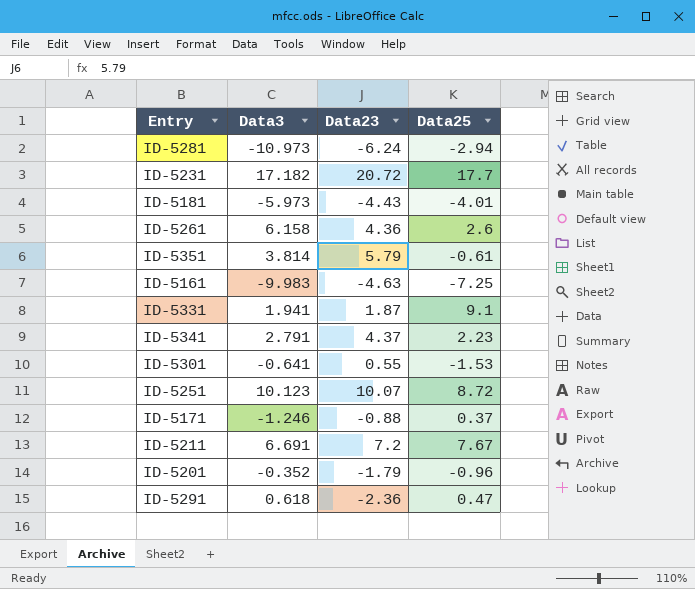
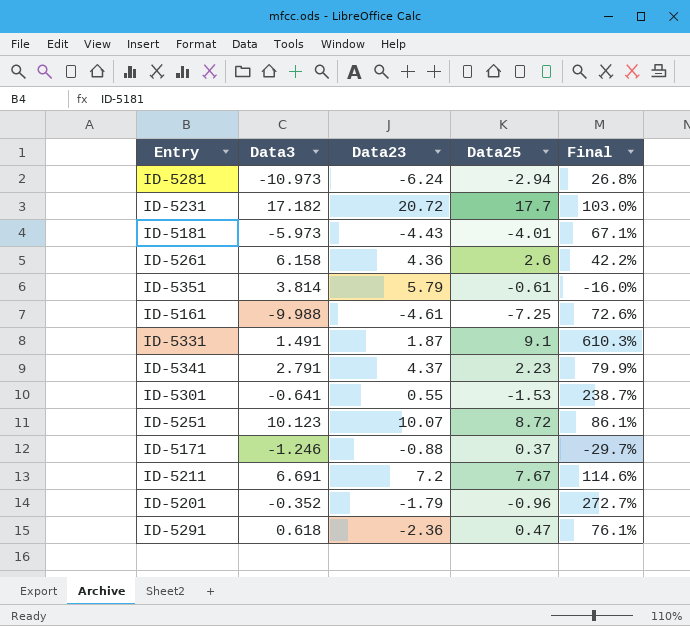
column Final | formula: none -> [Data25] / [Data3]
ID-5161 | Data3: -9.983 -> -9.988
ID-5161 | Data23: -4.63 -> -4.61
ID-5331 | Data3: 1.941 -> 1.491

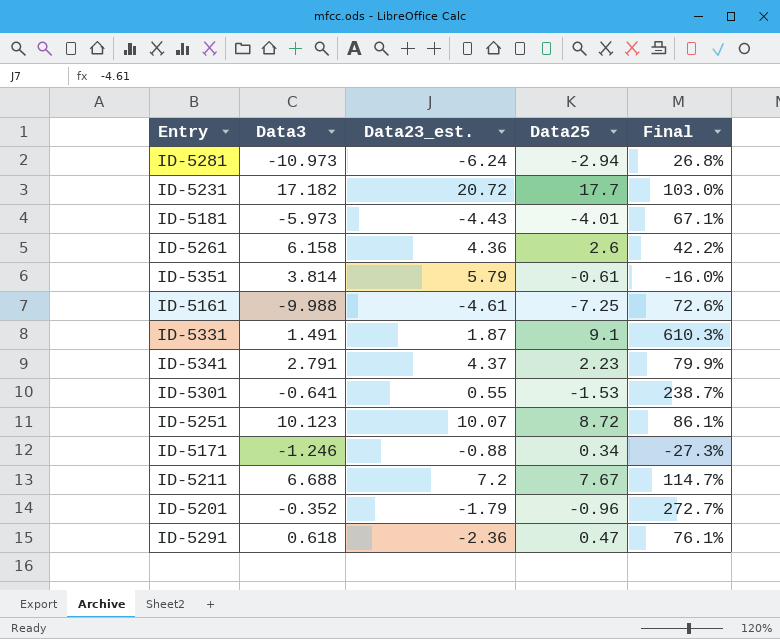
column name: Data23 -> Data23_est.
ID-5171 | Data25: 0.37 -> 0.34
ID-5171 | Final: -29.7% -> -27.3%
ID-5211 | Data3: 6.691 -> 6.688
ID-5211 | Final: 114.6% -> 114.7%

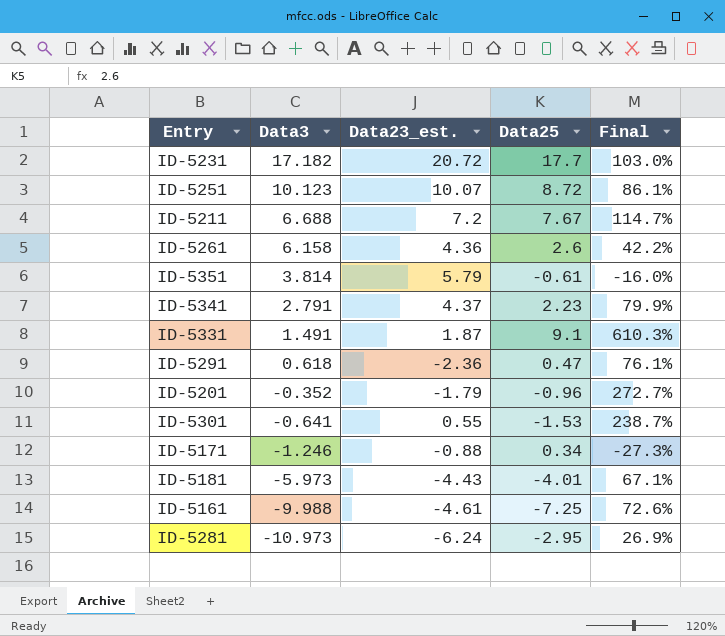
row order: none -> Data3 descending
ID-5281 | Data25: -2.94 -> -2.95
ID-5281 | Final: 26.8% -> 26.9%

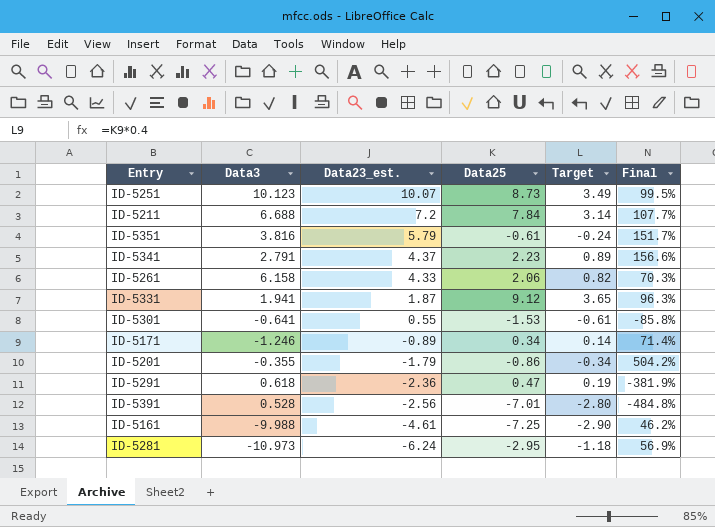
row order: Data3 descending -> Data23_est. descending
column Target | formula: none -> [Data25] * 0.4
column Final | formula: [Data25] / [Data3] -> [Data23_est.] / [Data3]
row ID-5231: 17.182 | 20.72 | 17.7 | 103.0% -> none
row ID-5181: -5.973 | -4.43 | -4.01 | 67.1% -> none
ID-5251 | Data25: 8.72 -> 8.73
ID-5211 | Data25: 7.67 -> 7.84
ID-5351 | Data3: 3.814 -> 3.816
ID-5261 | Data23_est.: 4.36 -> 4.33
ID-5261 | Data25: 2.6 -> 2.06
ID-5331 | Data3: 1.491 -> 1.941
ID-5331 | Data25: 9.1 -> 9.12
ID-5171 | Data23_est.: -0.88 -> -0.89
ID-5201 | Data3: -0.352 -> -0.355
ID-5201 | Data25: -0.96 -> -0.86
row ID-5391: none -> 0.528 | -2.56 | -7.01 | -2.80 | -484.8%

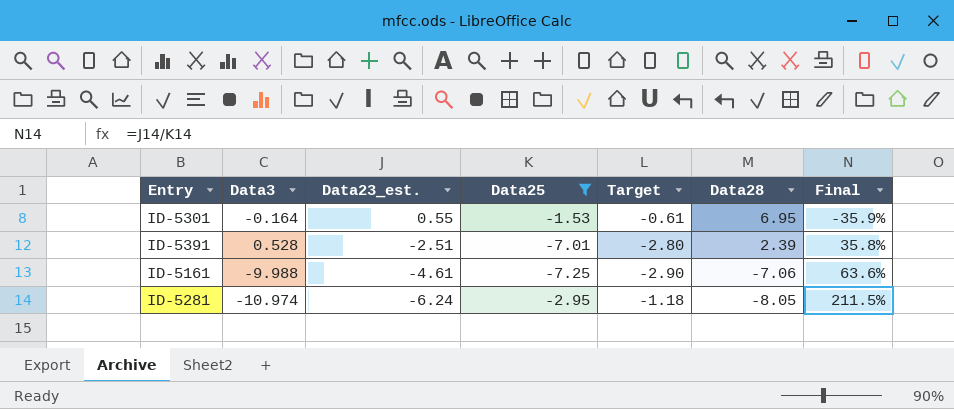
filter: none -> Data25 <= -1.53
column Data28 | position: none -> 6
column Final | formula: [Data23_est.] / [Data3] -> [Data23_est.] / [Data25]
ID-5301 | Data3: -0.641 -> -0.164
ID-5391 | Data23_est.: -2.56 -> -2.51
ID-5281 | Data3: -10.973 -> -10.974

